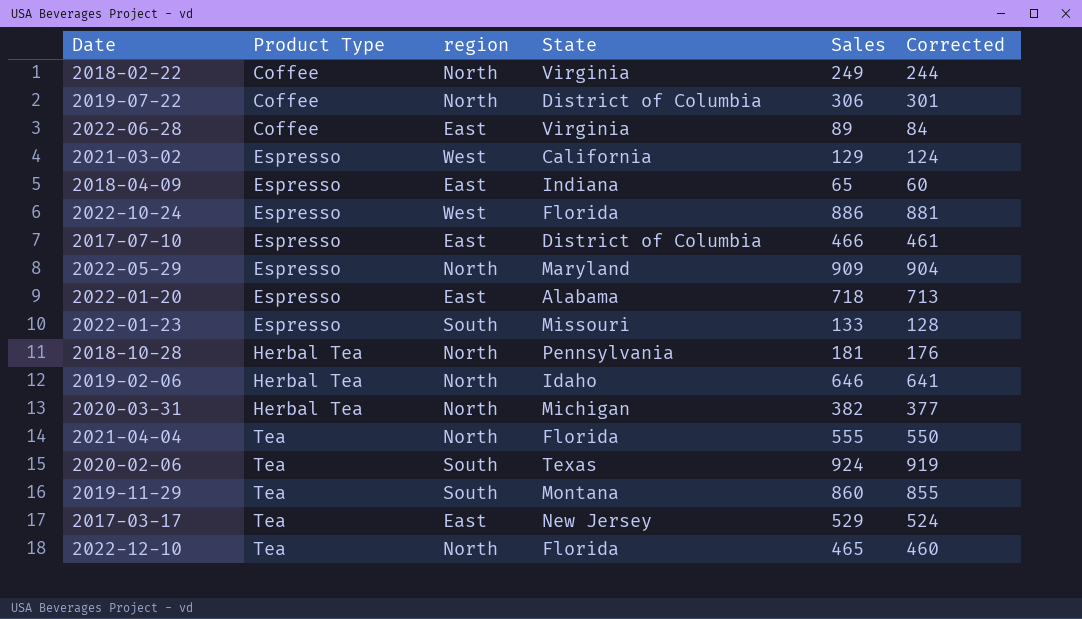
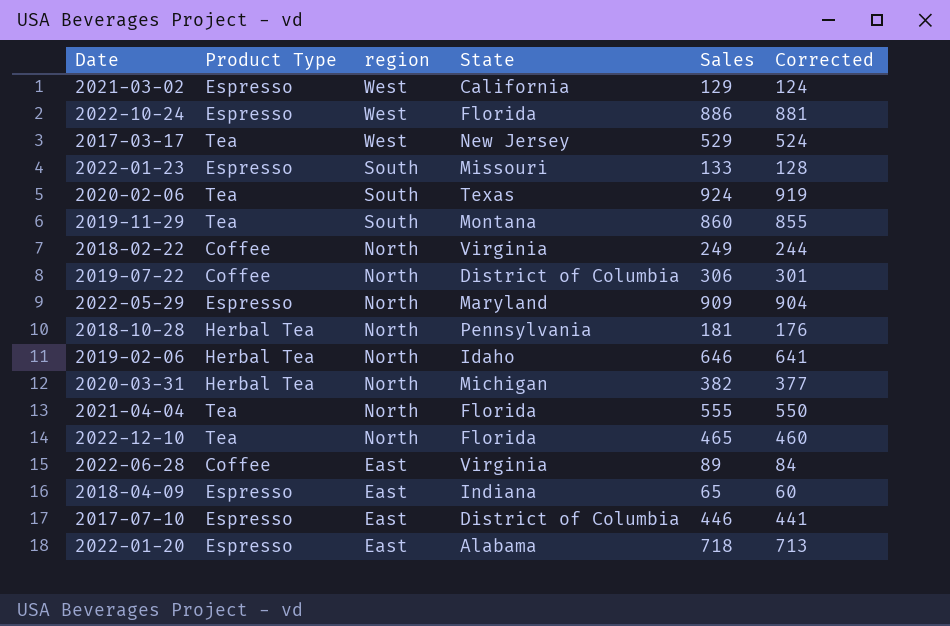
row order: Product Type ascending -> region descending
2017-03-17 | region: East -> West
2017-07-10 | Sales: 466 -> 446
2017-07-10 | Corrected: 461 -> 441

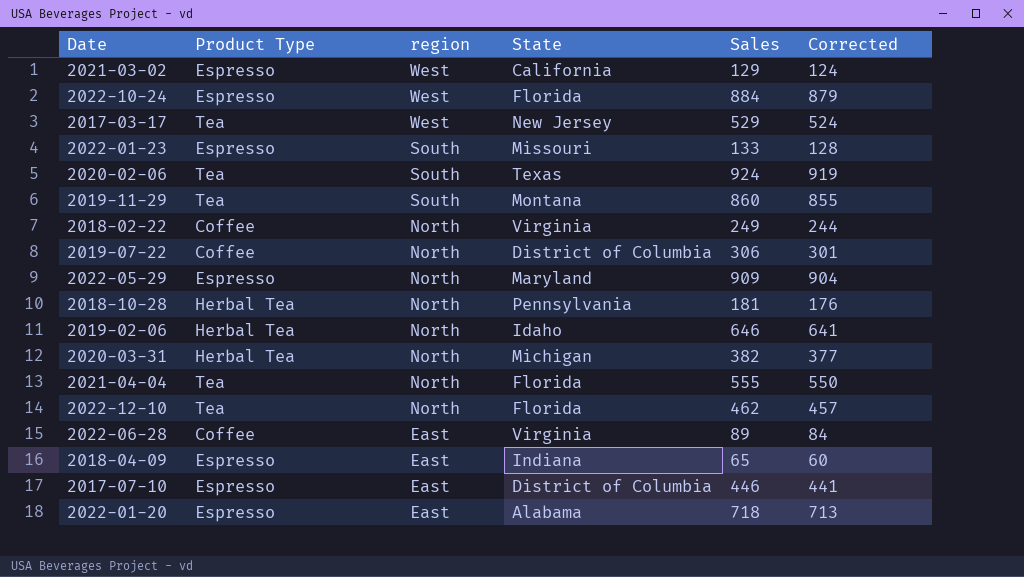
2022-10-24 | Sales: 886 -> 884
2022-10-24 | Corrected: 881 -> 879
2022-12-10 | Sales: 465 -> 462
2022-12-10 | Corrected: 460 -> 457

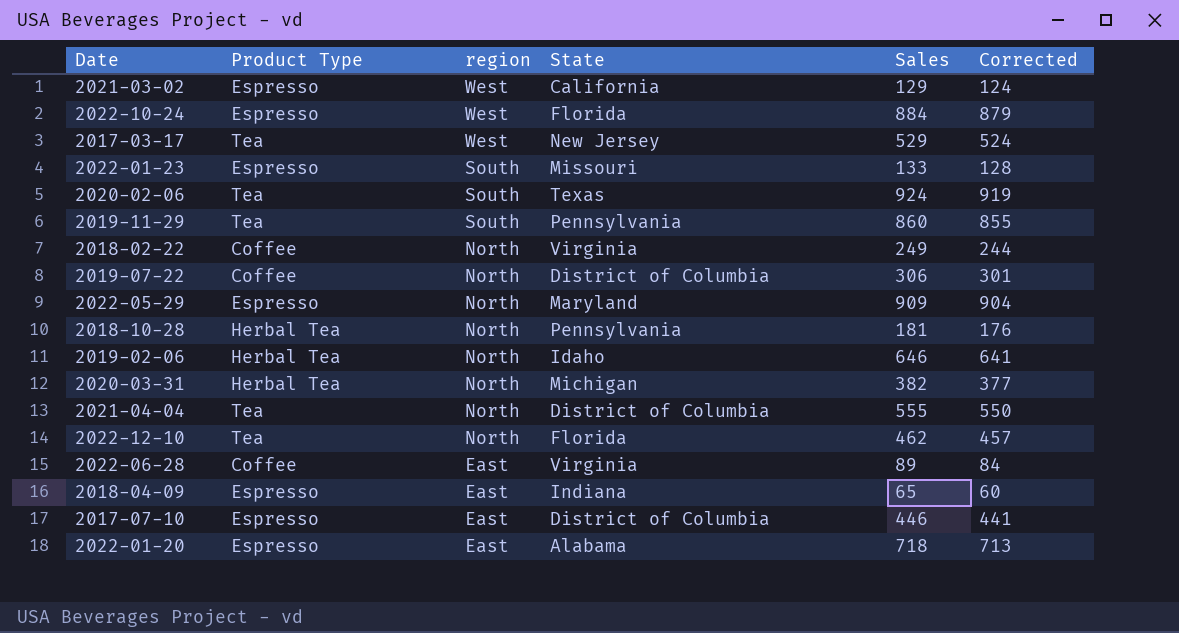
2019-11-29 | State: Montana -> Pennsylvania
2021-04-04 | State: Florida -> District of Columbia

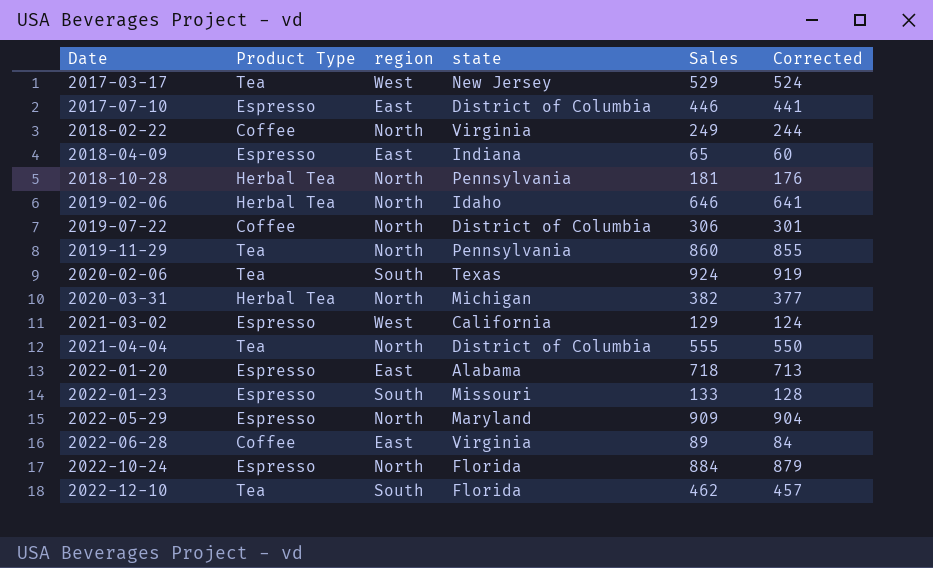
row order: region descending -> Date ascending
column name: State -> state
2019-11-29 | region: South -> North
2022-10-24 | region: West -> North
2022-12-10 | region: North -> South

